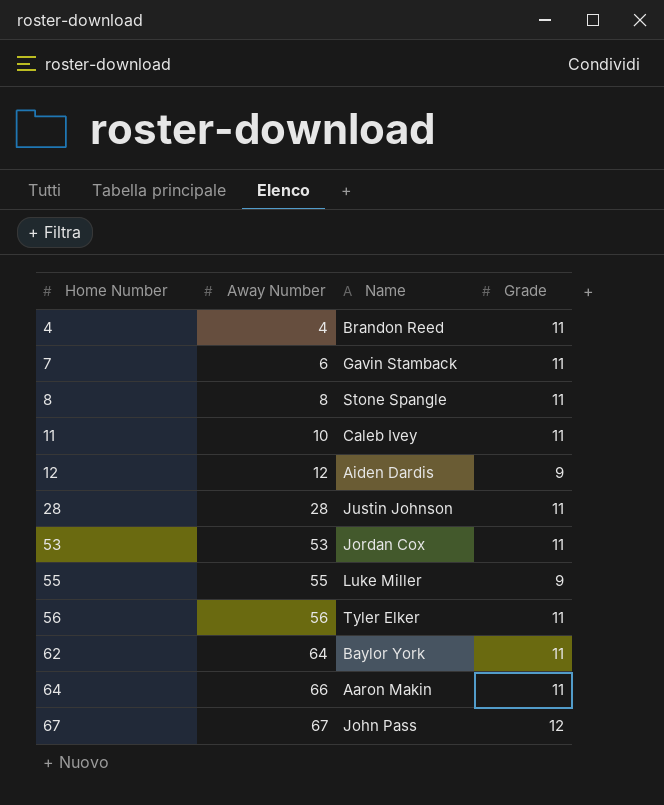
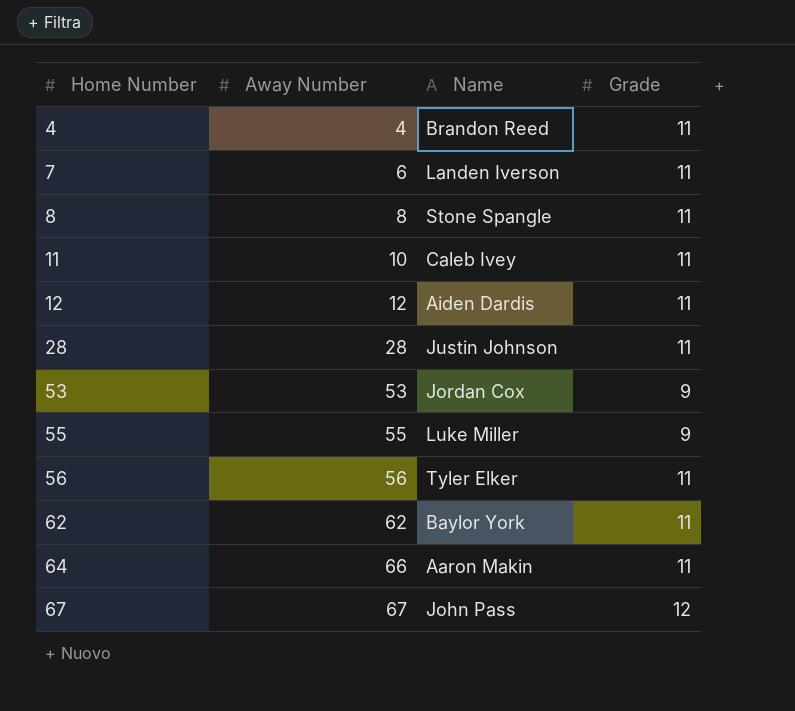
7 | Name: Gavin Stamback -> Landen Iverson
12 | Grade: 9 -> 11
53 | Grade: 11 -> 9
62 | Away Number: 64 -> 62

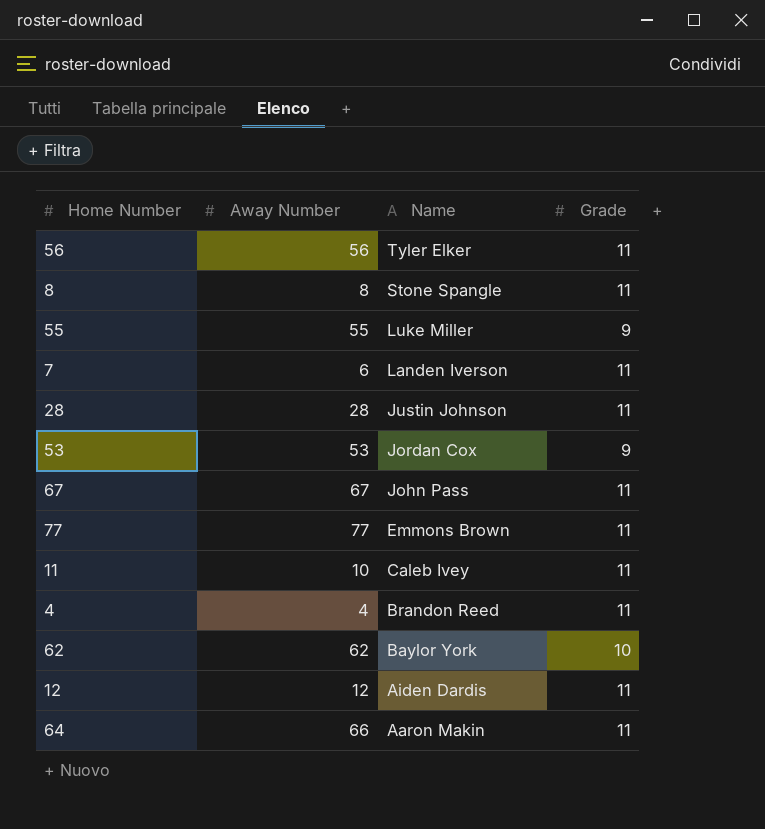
row order: Home Number ascending -> Name descending
67 | Grade: 12 -> 11
row 77: none -> 77 | Emmons Brown | 11
62 | Grade: 11 -> 10

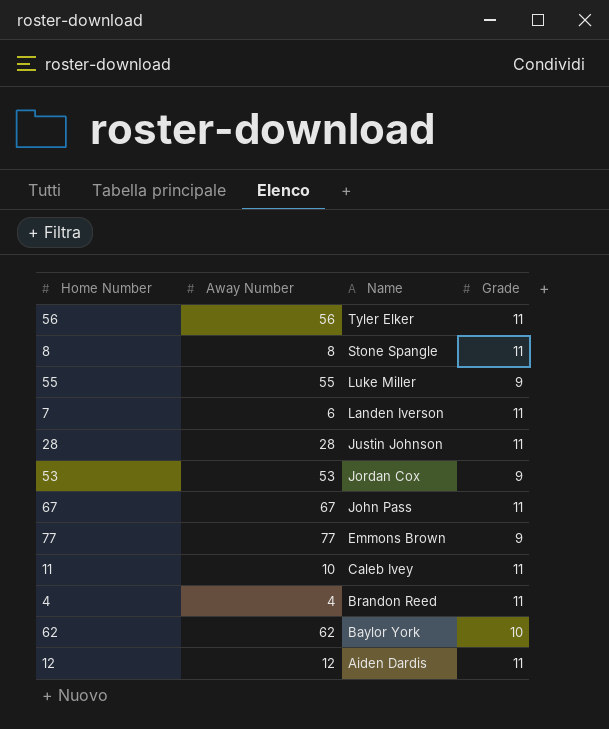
row 64: 66 | Aaron Makin | 11 -> none
77 | Grade: 11 -> 9

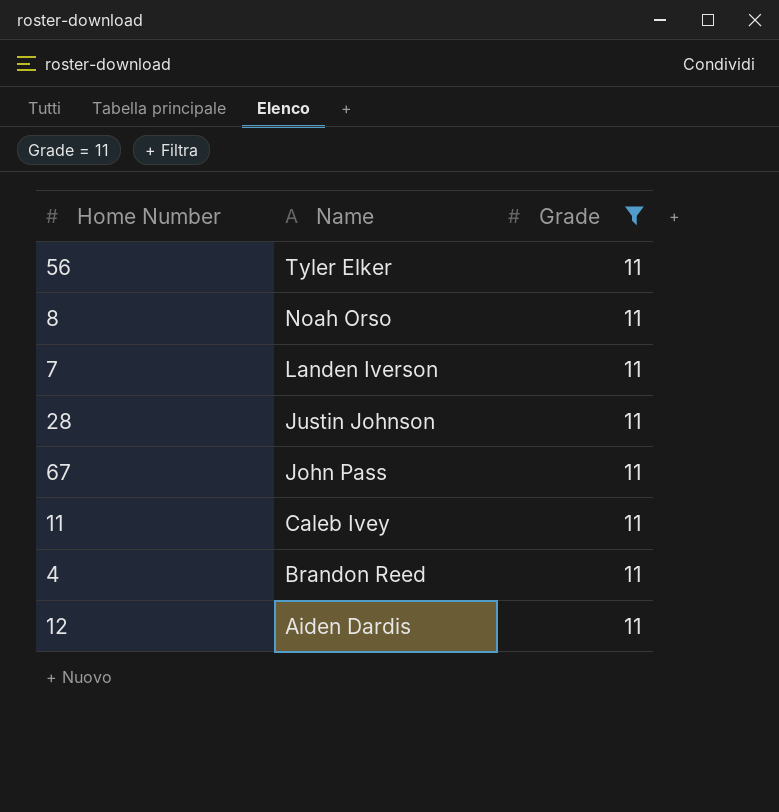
filter: none -> Grade = 11
column Away Number | position: 2 -> none
8 | Name: Stone Spangle -> Noah Orso

